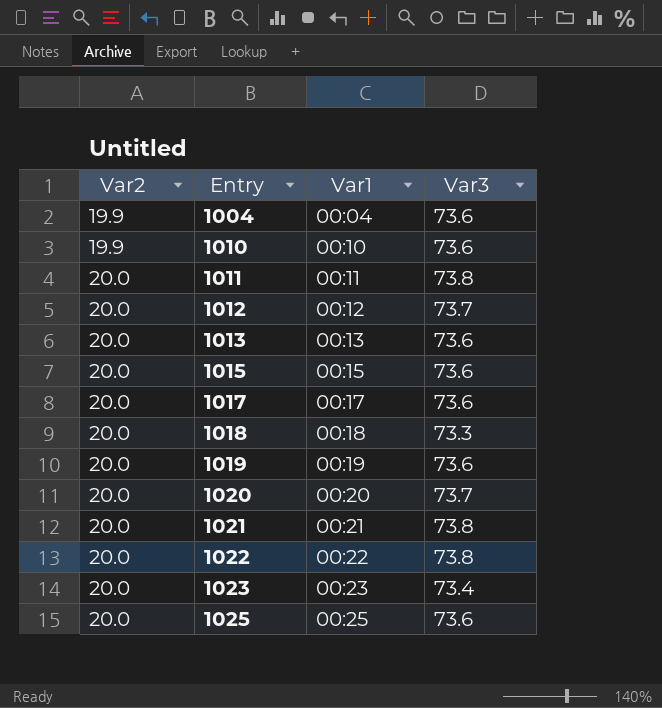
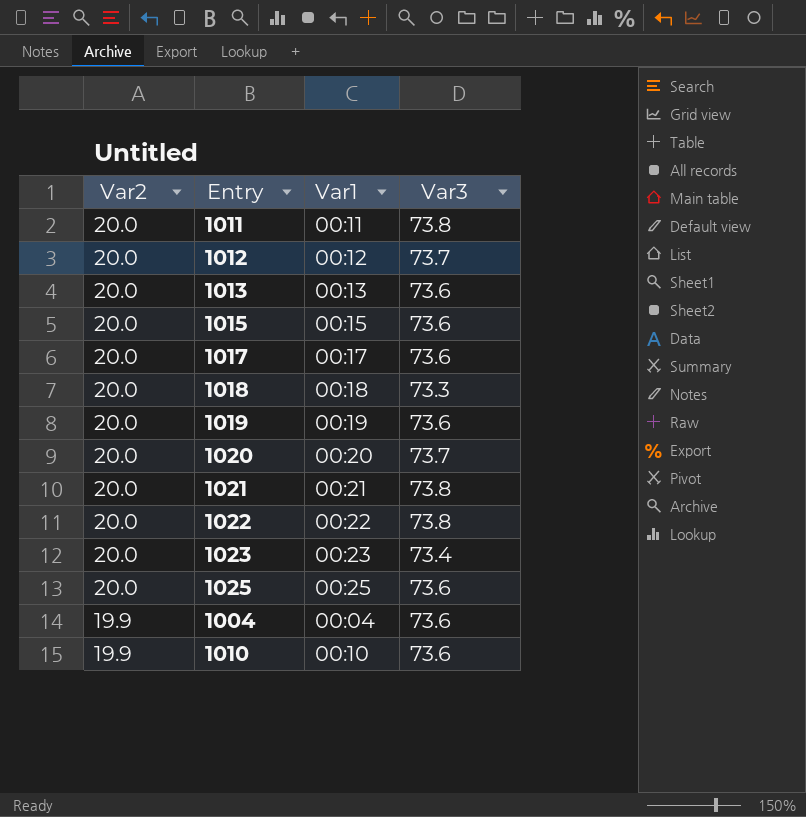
row order: Var2 ascending -> Var2 descending

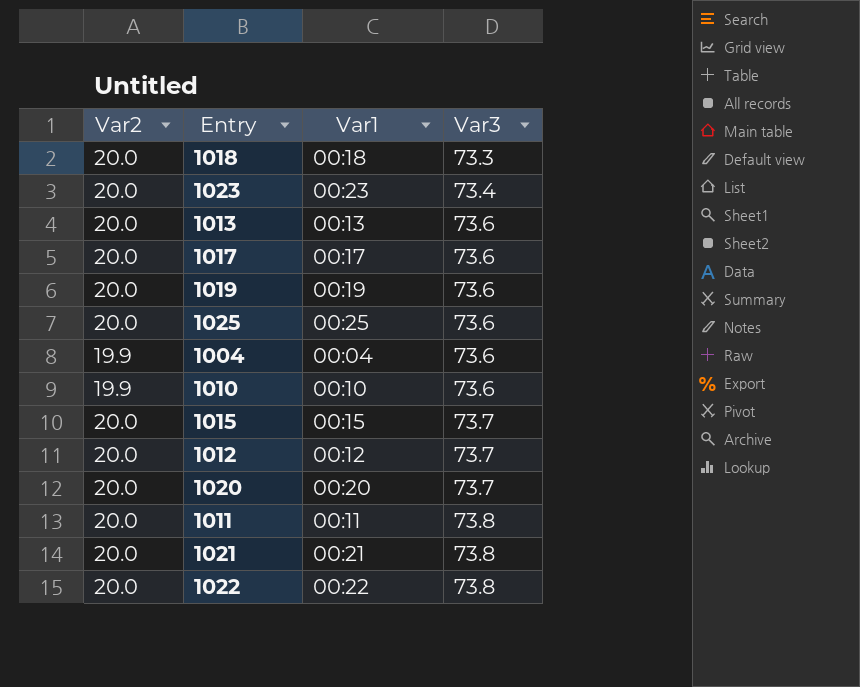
row order: Var2 descending -> Var3 ascending
1015 | Var3: 73.6 -> 73.7

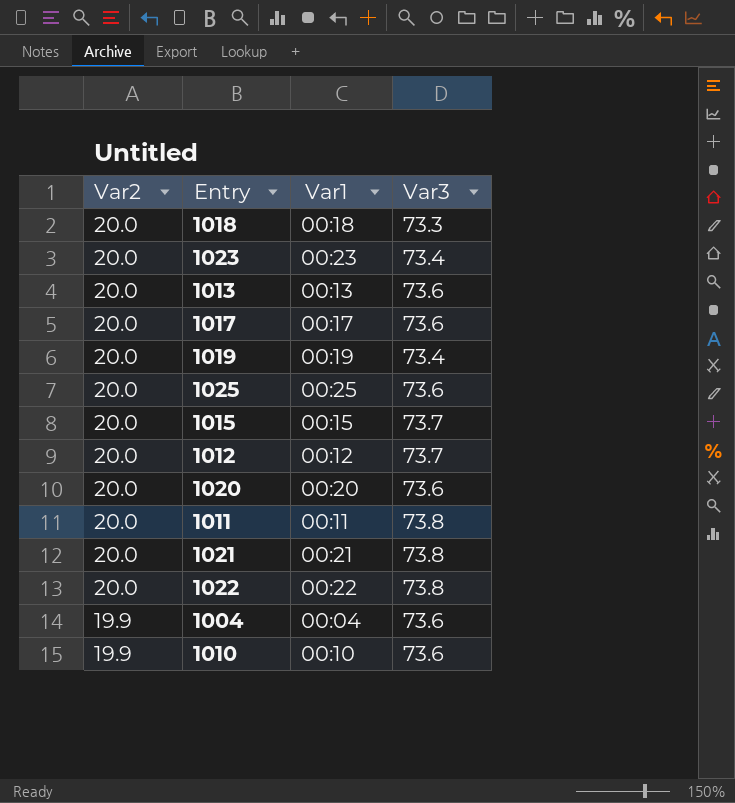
row order: Var3 ascending -> Var2 descending
1019 | Var3: 73.6 -> 73.4
1020 | Var3: 73.7 -> 73.6

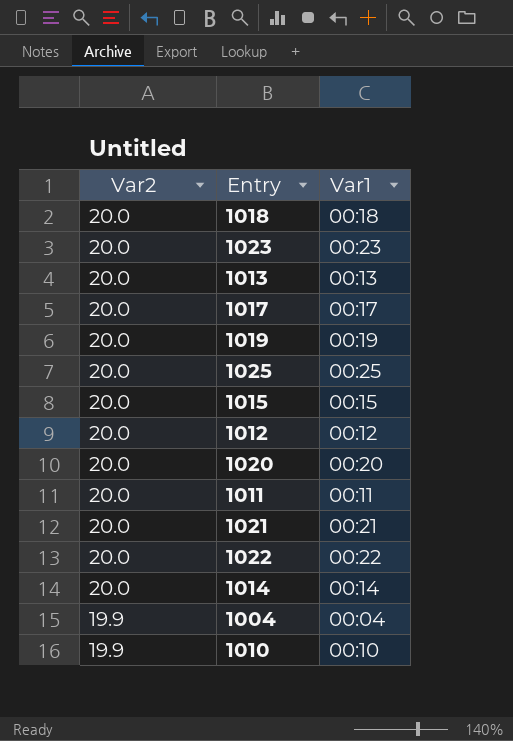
column Var3 | position: 4 -> none
row 1014: none -> 20.0 | 00:14

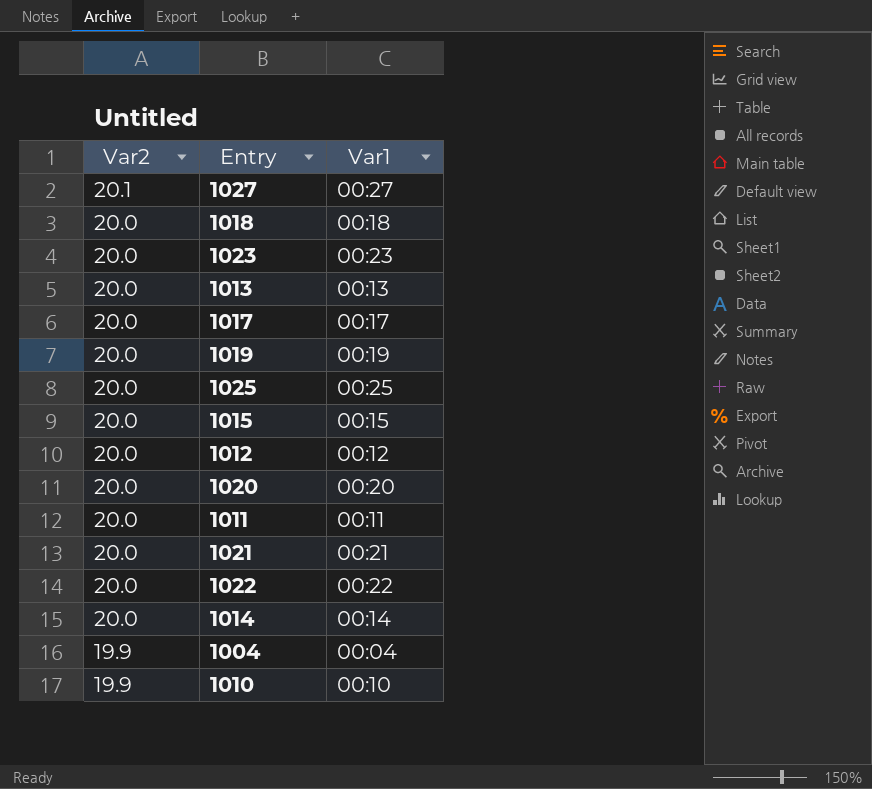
row 1027: none -> 20.1 | 00:27

